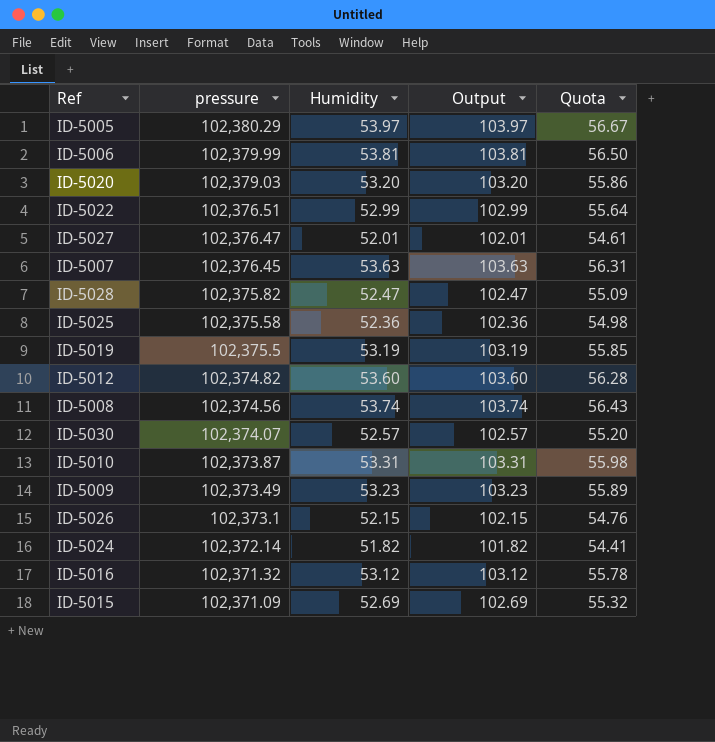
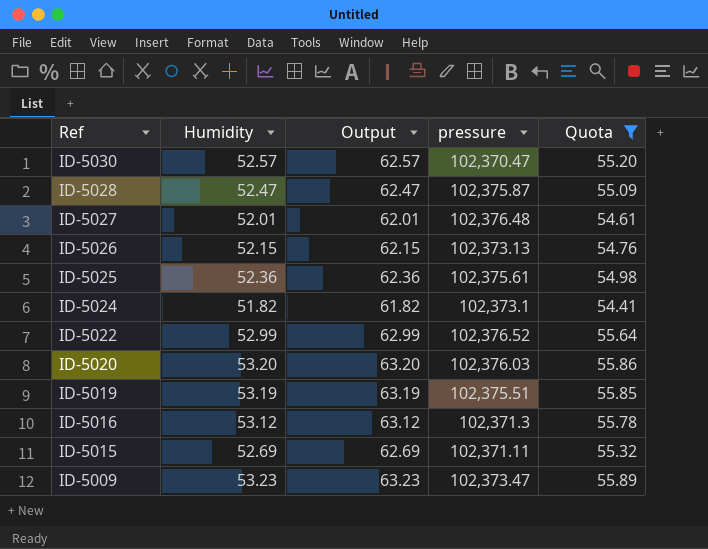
filter: none -> Quota <= 55.89
row order: pressure descending -> Ref descending
column Output | formula: [Humidity] + 50 -> [Humidity] + 10
column pressure | position: 2 -> 4
ID-5030 | pressure: 102,374.07 -> 102,370.47
ID-5028 | pressure: 102,375.82 -> 102,375.87
ID-5027 | pressure: 102,376.47 -> 102,376.48
ID-5026 | pressure: 102,373.1 -> 102,373.13
ID-5025 | pressure: 102,375.58 -> 102,375.61
ID-5024 | pressure: 102,372.14 -> 102,373.1
ID-5022 | pressure: 102,376.51 -> 102,376.52
ID-5020 | pressure: 102,379.03 -> 102,376.03
ID-5019 | pressure: 102,375.5 -> 102,375.51
ID-5016 | pressure: 102,371.32 -> 102,371.3
ID-5015 | pressure: 102,371.09 -> 102,371.11
ID-5009 | pressure: 102,373.49 -> 102,373.47

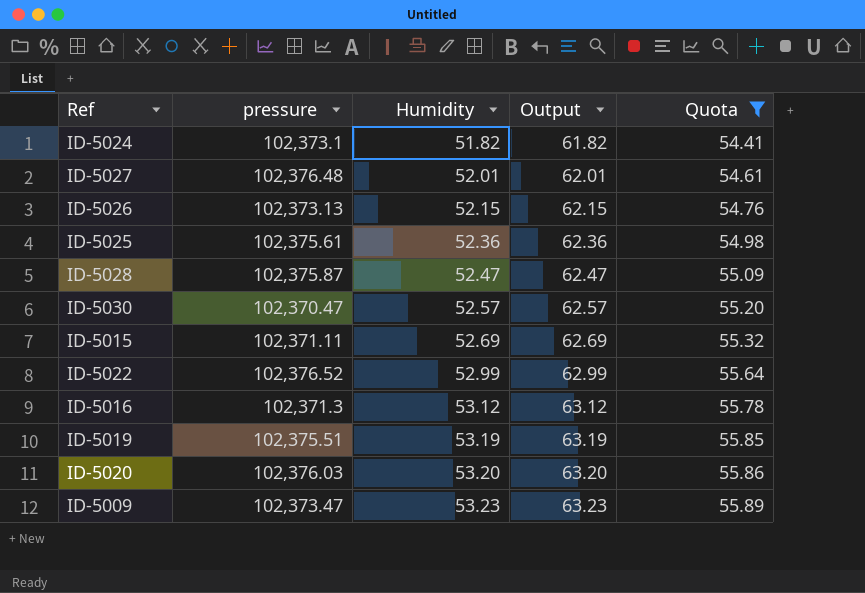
row order: Ref descending -> Humidity ascending
column pressure | position: 4 -> 2

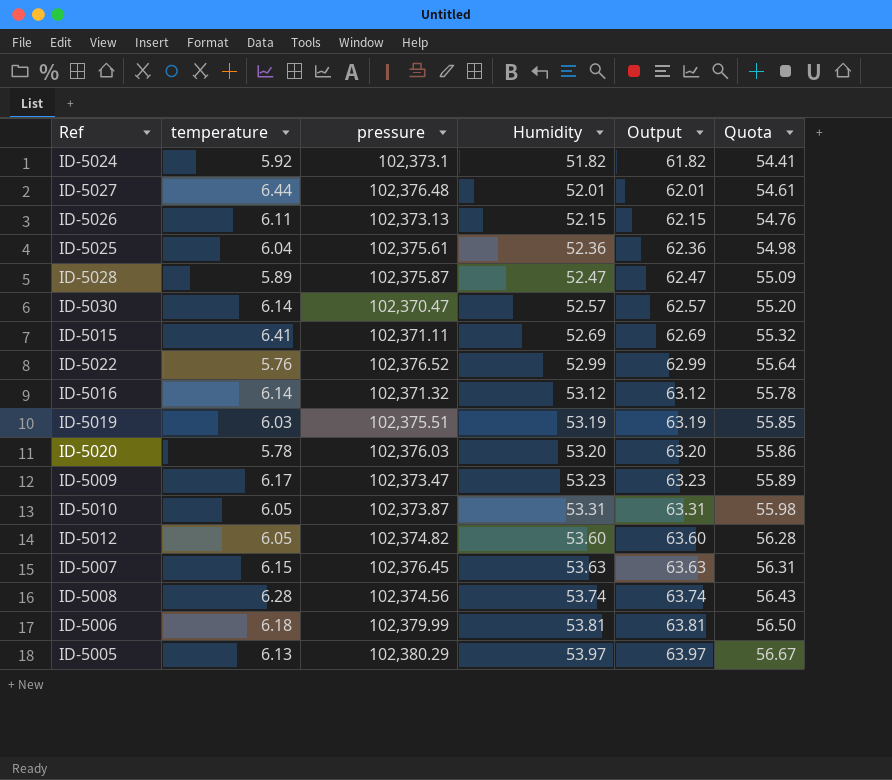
filter: Quota <= 55.89 -> none
column temperature | position: none -> 2
ID-5016 | pressure: 102,371.3 -> 102,371.32

